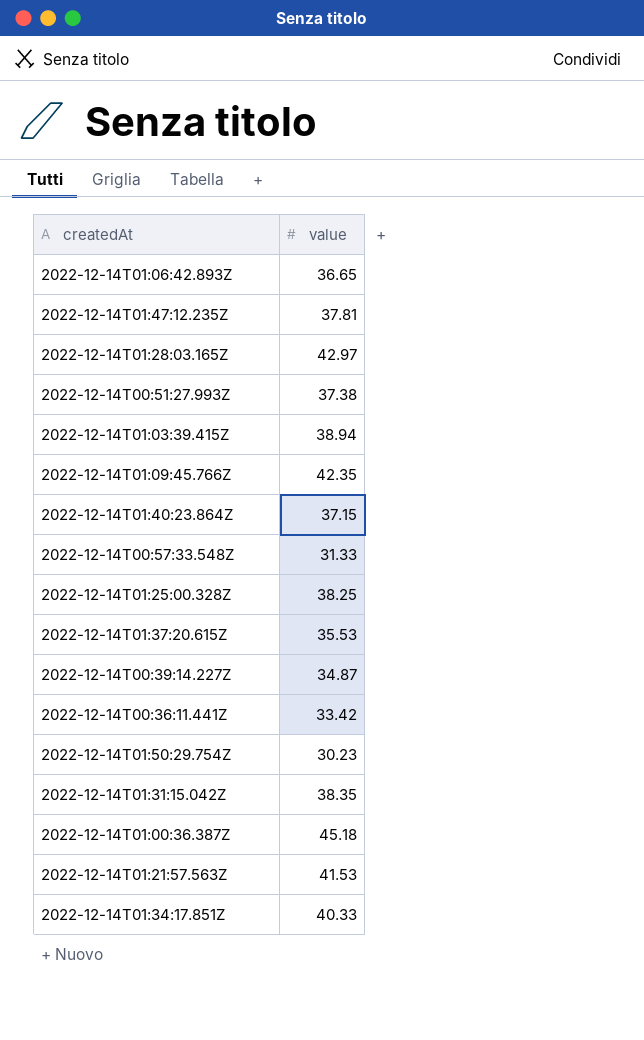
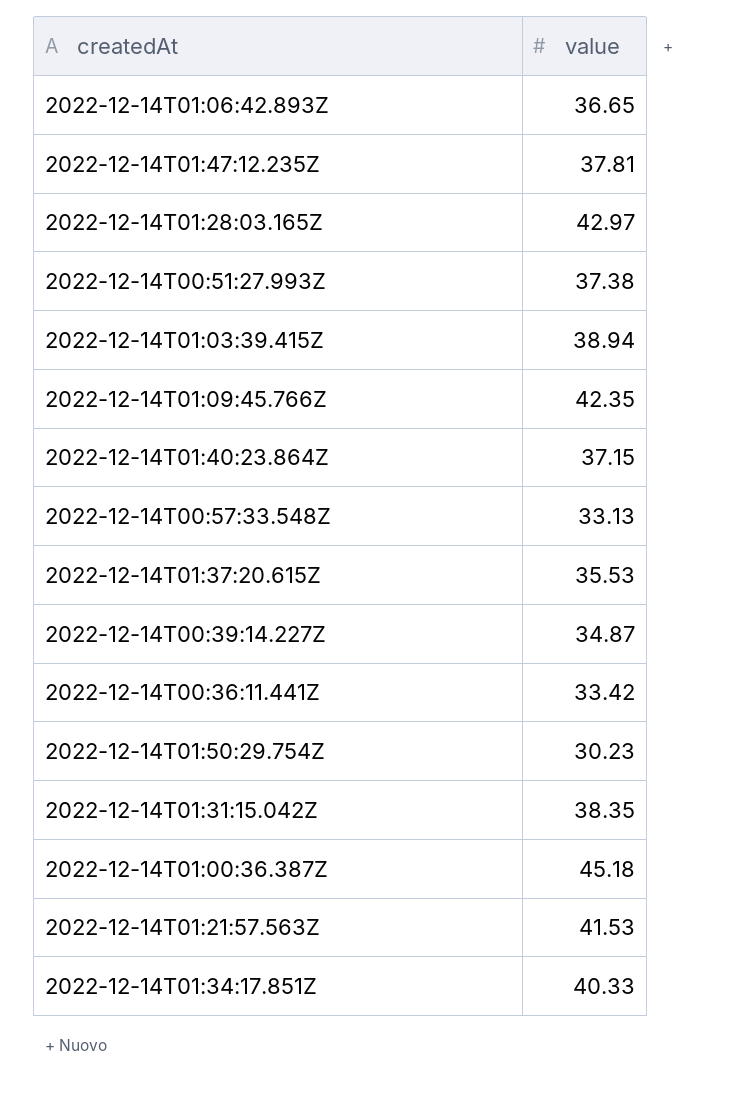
row 2022-12-14T01:25:00.328Z: 38.25 -> none
2022-12-14T00:57:33.548Z | value: 31.33 -> 33.13

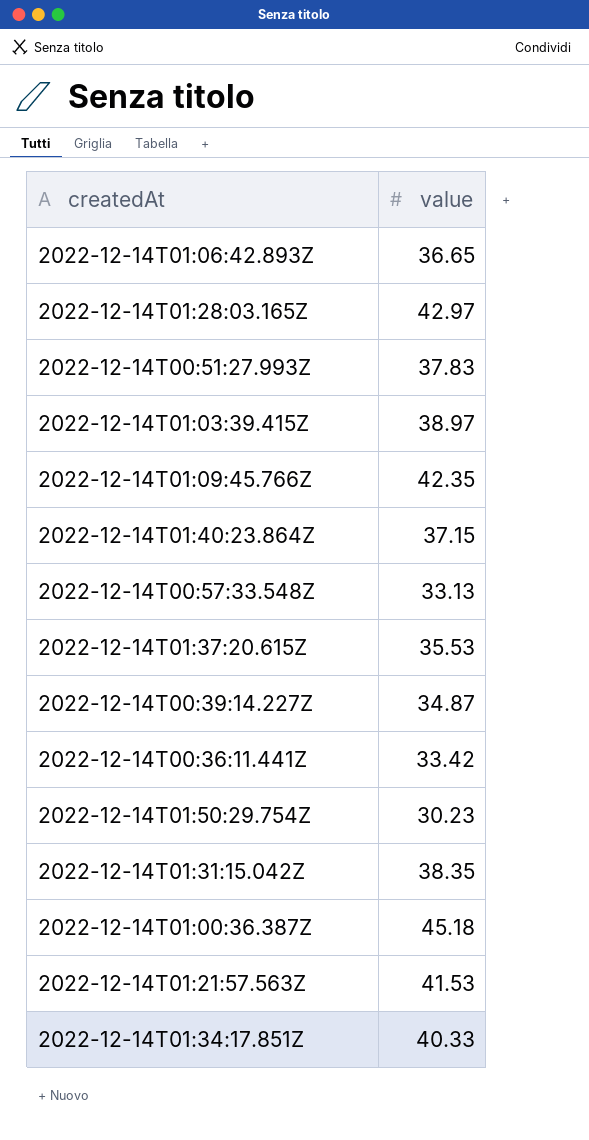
row 2022-12-14T01:47:12.235Z: 37.81 -> none
2022-12-14T00:51:27.993Z | value: 37.38 -> 37.83
2022-12-14T01:03:39.415Z | value: 38.94 -> 38.97

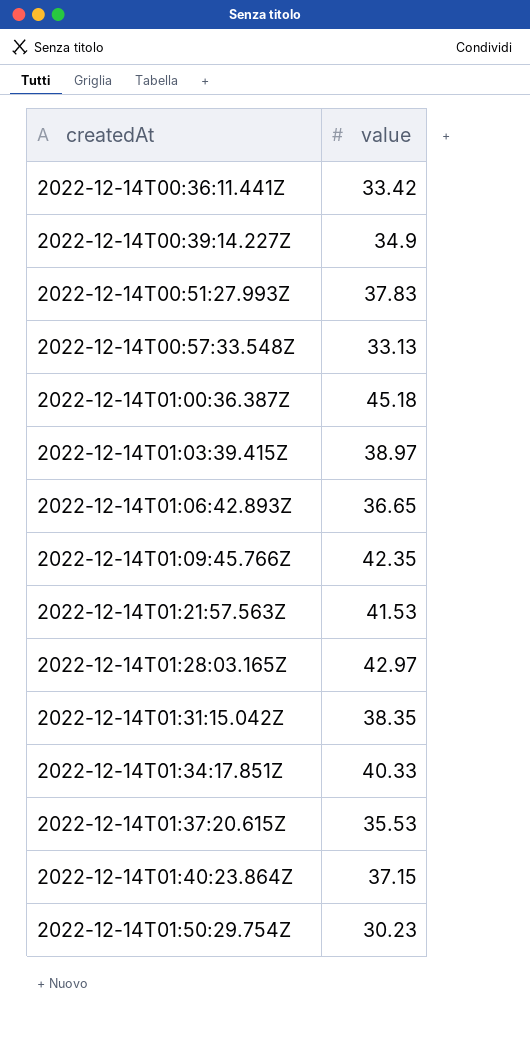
row order: none -> createdAt ascending
2022-12-14T00:39:14.227Z | value: 34.87 -> 34.9

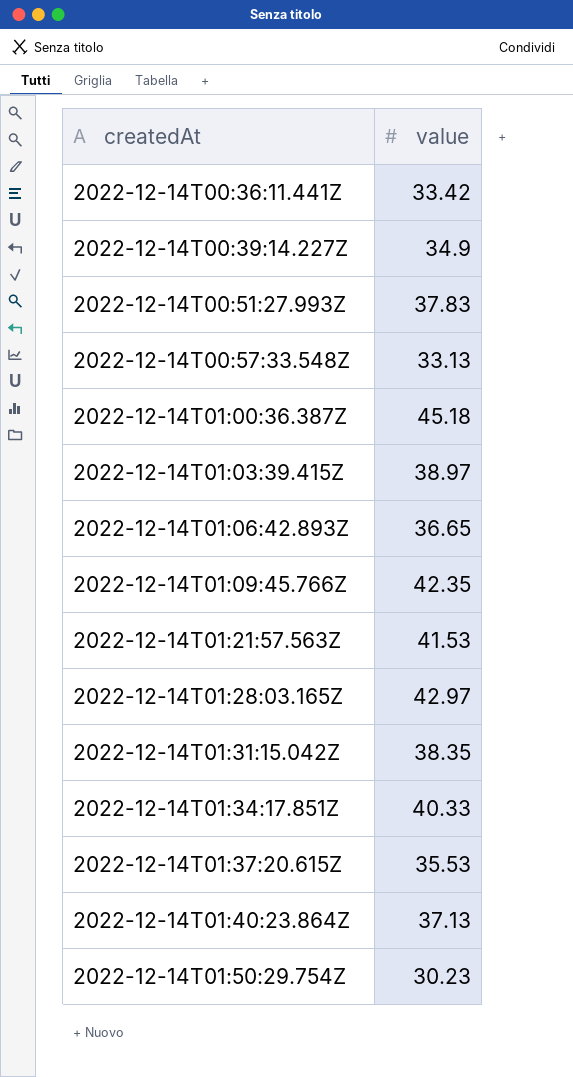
2022-12-14T01:40:23.864Z | value: 37.15 -> 37.13

